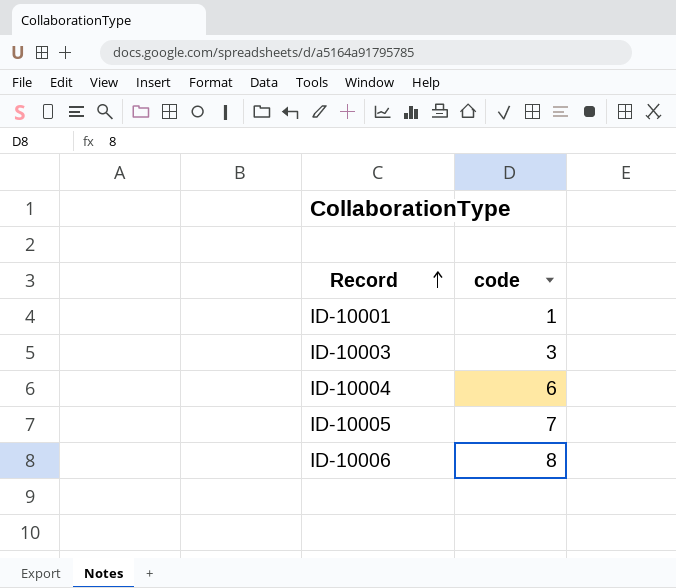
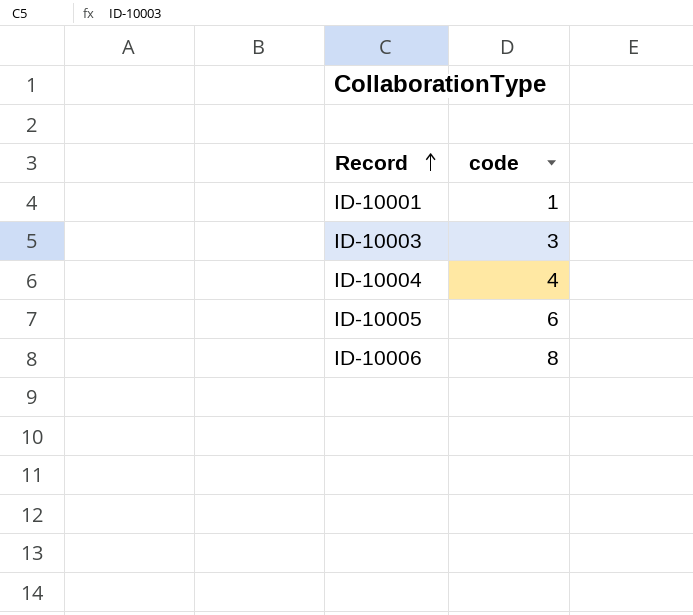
ID-10004 | code: 6 -> 4
ID-10005 | code: 7 -> 6

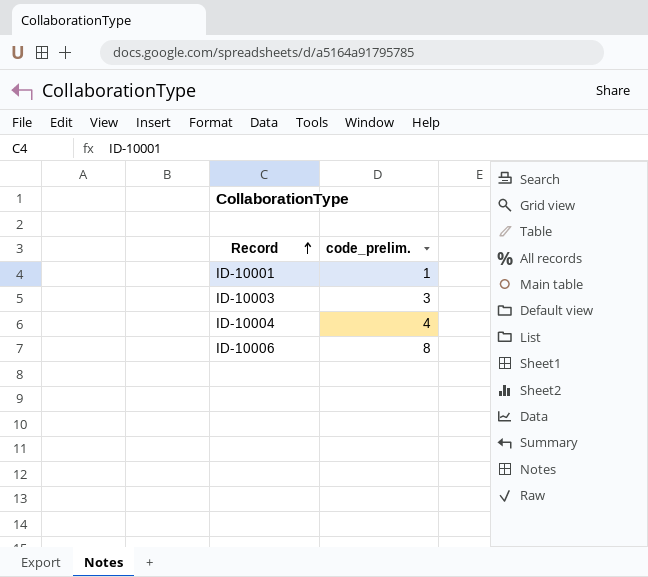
column name: code -> code_prelim.
row ID-10005: 6 -> none

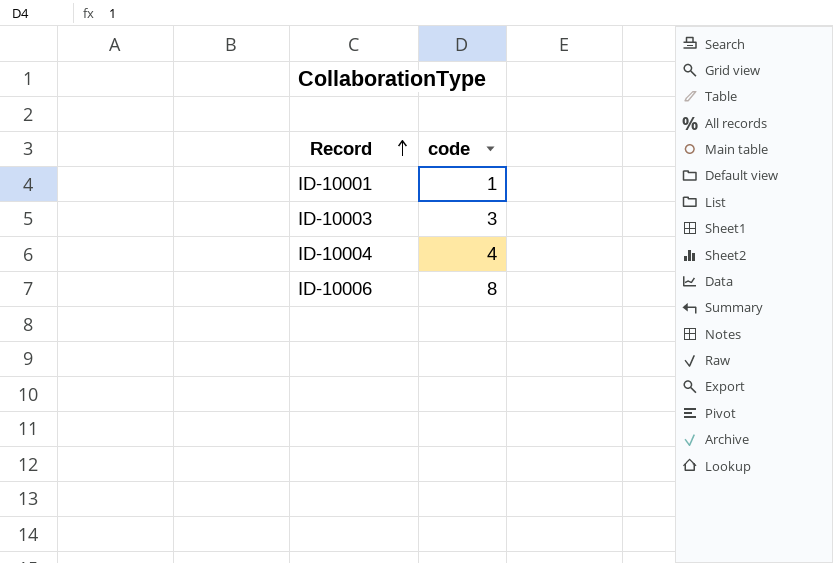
column name: code_prelim. -> code

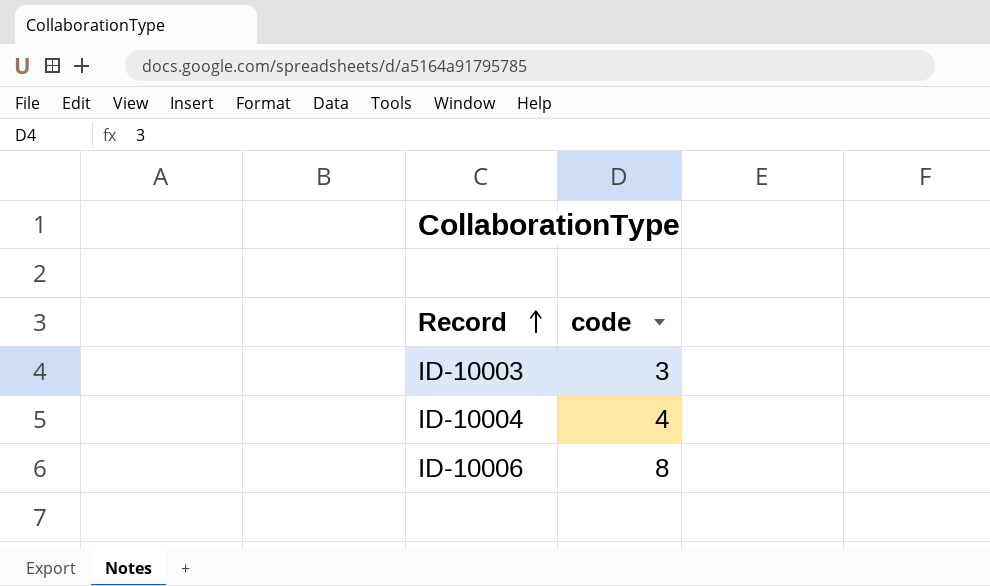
row ID-10001: 1 -> none

